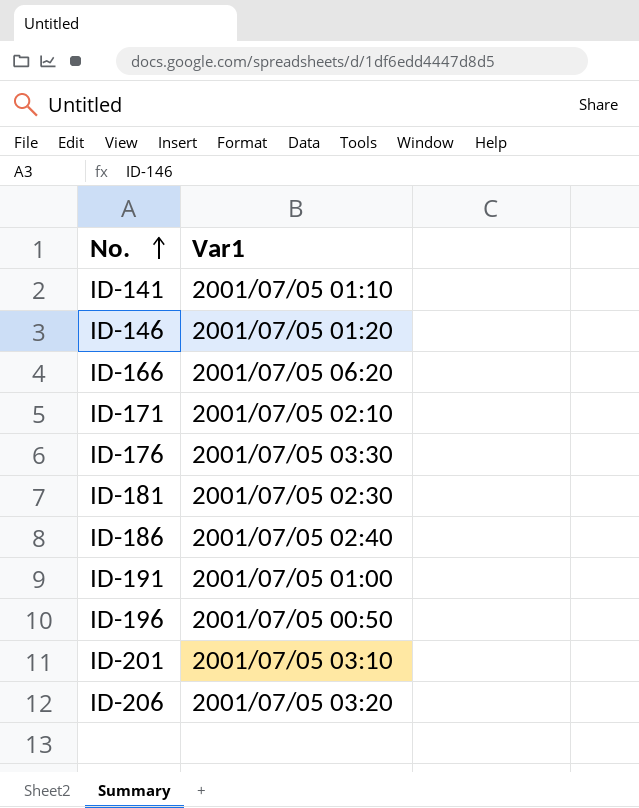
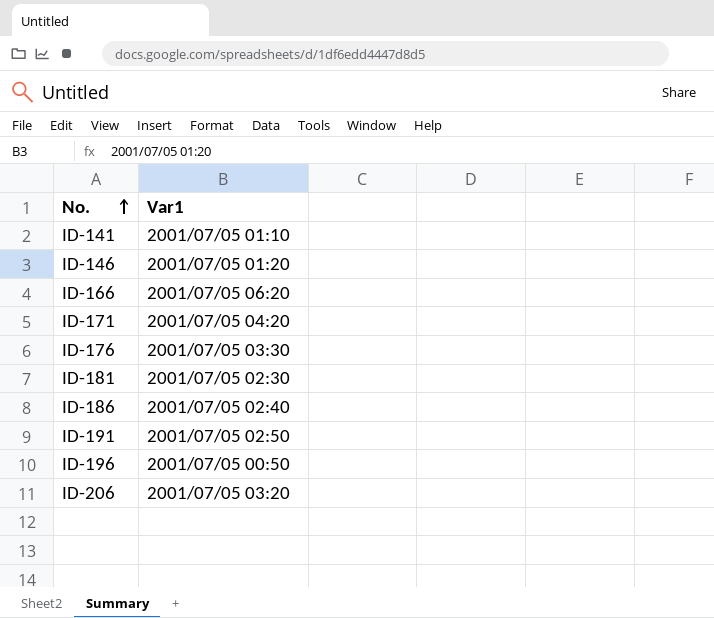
row ID-201: 2001/07/05 03:10 -> none
ID-171 | Var1: 2001/07/05 02:10 -> 2001/07/05 04:20
ID-191 | Var1: 2001/07/05 01:00 -> 2001/07/05 02:50

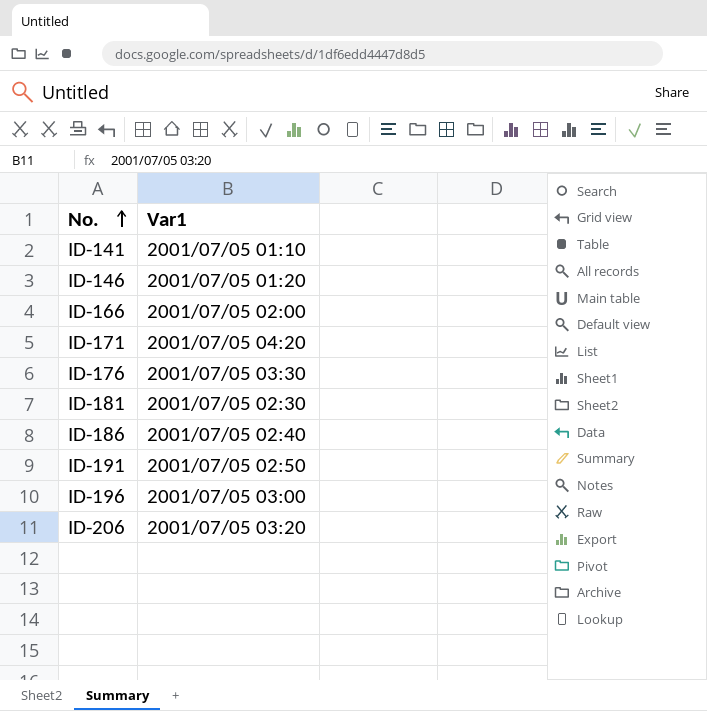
ID-166 | Var1: 2001/07/05 06:20 -> 2001/07/05 02:00
ID-196 | Var1: 2001/07/05 00:50 -> 2001/07/05 03:00

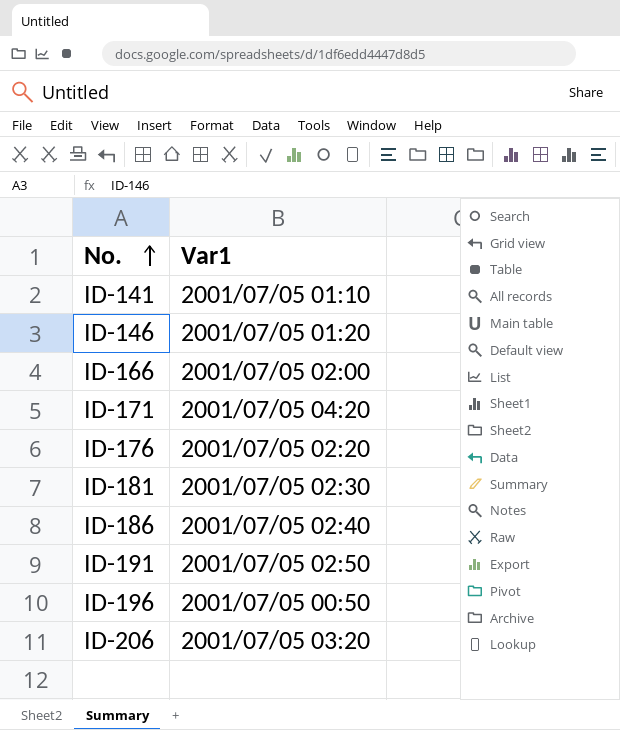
ID-176 | Var1: 2001/07/05 03:30 -> 2001/07/05 02:20
ID-196 | Var1: 2001/07/05 03:00 -> 2001/07/05 00:50

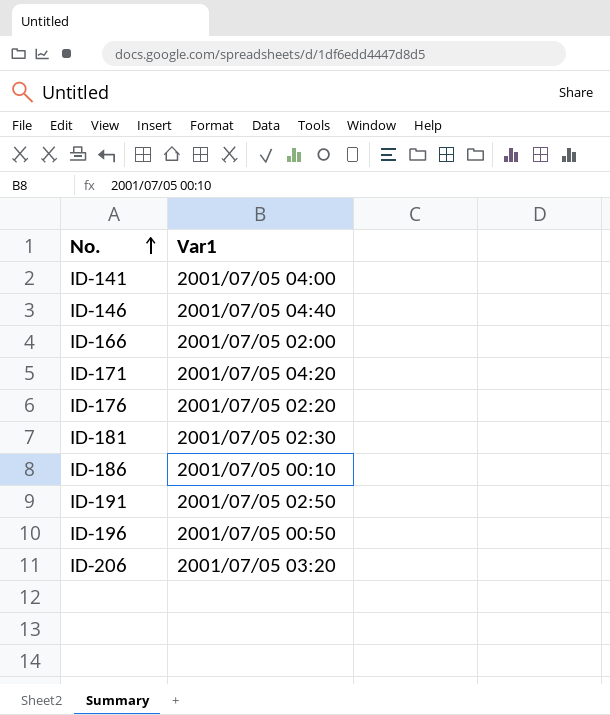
ID-141 | Var1: 2001/07/05 01:10 -> 2001/07/05 04:00
ID-146 | Var1: 2001/07/05 01:20 -> 2001/07/05 04:40
ID-186 | Var1: 2001/07/05 02:40 -> 2001/07/05 00:10

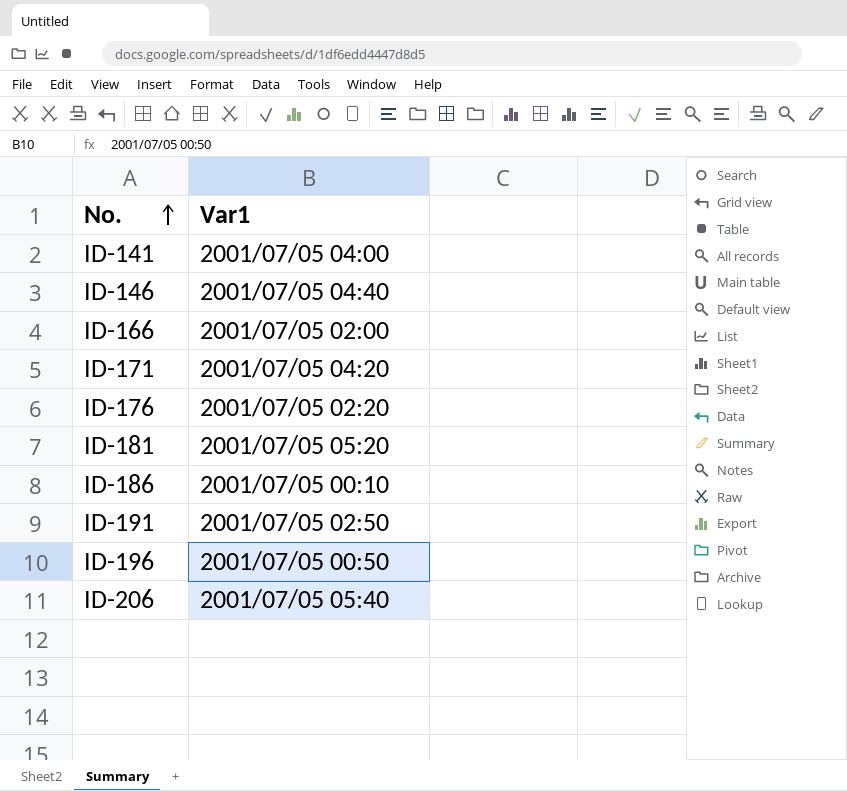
ID-181 | Var1: 2001/07/05 02:30 -> 2001/07/05 05:20
ID-206 | Var1: 2001/07/05 03:20 -> 2001/07/05 05:40

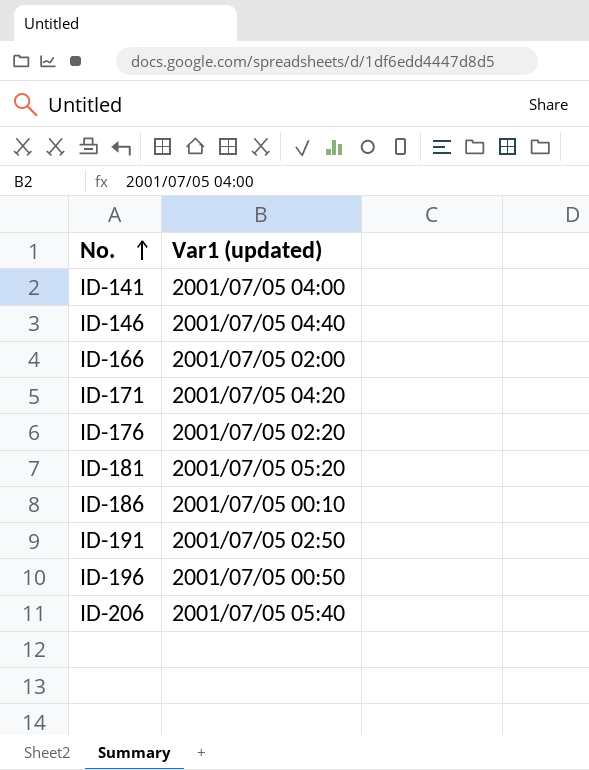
column name: Var1 -> Var1 (updated)

